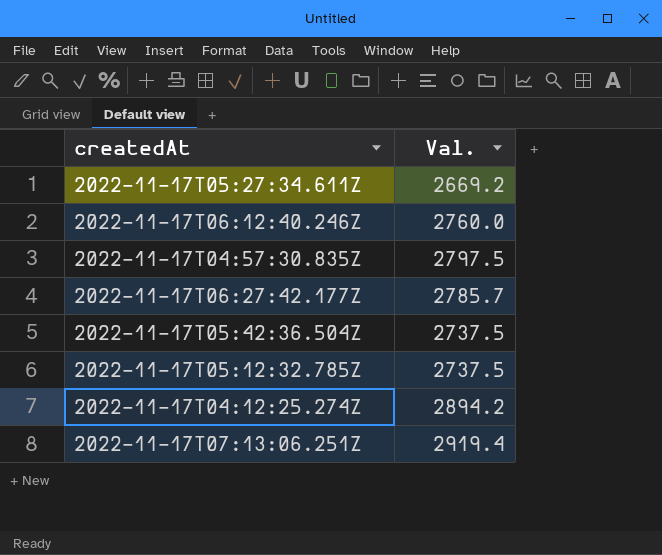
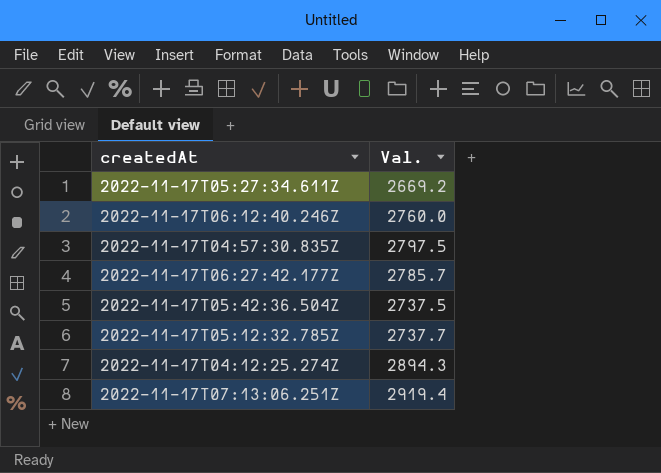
2022-11-17T05:12:32.785Z | Val.: 2737.5 -> 2737.7
2022-11-17T04:12:25.274Z | Val.: 2894.2 -> 2894.3

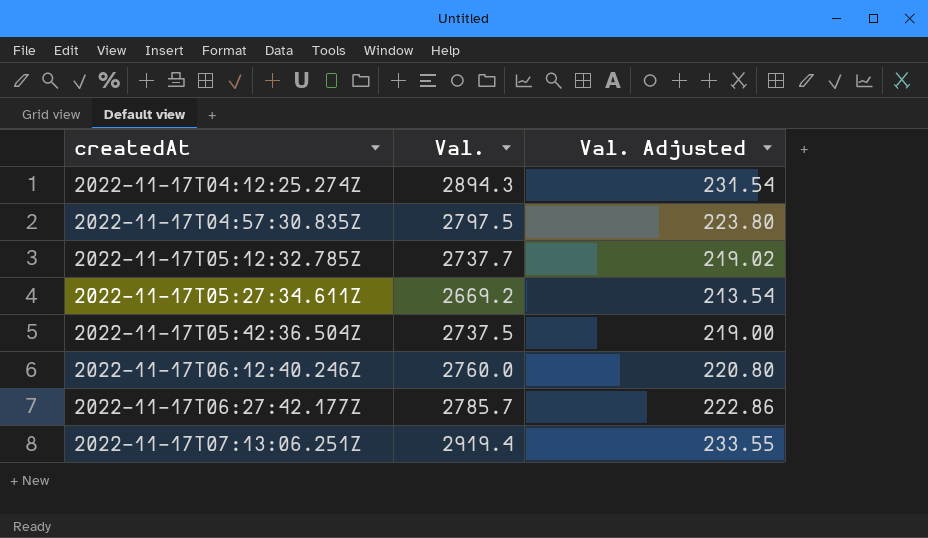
row order: none -> createdAt ascending
column Val. Adjusted | formula: none -> [Val.] * 0.08

